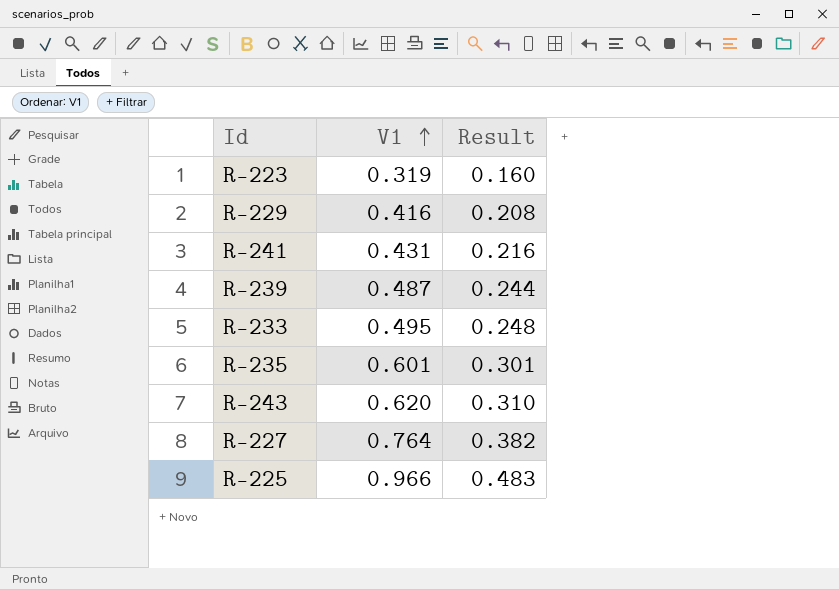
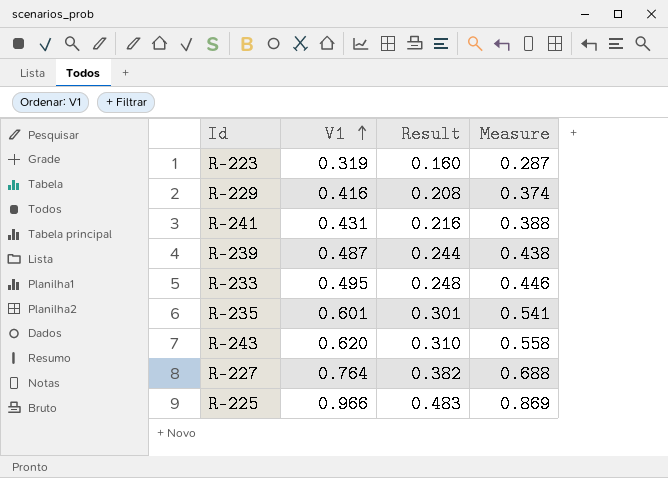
column Measure | formula: none -> [V1] * 0.9

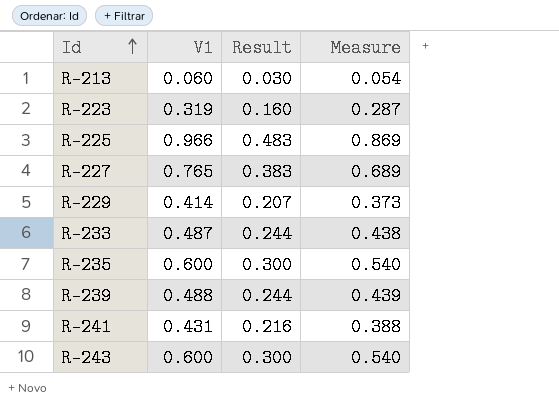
row order: V1 ascending -> Id ascending
row R-213: none -> 0.060 | 0.030 | 0.054
R-227 | V1: 0.764 -> 0.765
R-227 | Result: 0.382 -> 0.383
R-227 | Measure: 0.688 -> 0.689
R-229 | V1: 0.416 -> 0.414
R-229 | Result: 0.208 -> 0.207
R-229 | Measure: 0.374 -> 0.373
R-233 | V1: 0.495 -> 0.487
R-233 | Result: 0.248 -> 0.244
R-233 | Measure: 0.446 -> 0.438
R-235 | V1: 0.601 -> 0.600
R-235 | Result: 0.301 -> 0.300
R-235 | Measure: 0.541 -> 0.540
R-239 | V1: 0.487 -> 0.488
R-239 | Measure: 0.438 -> 0.439
R-243 | V1: 0.620 -> 0.600
R-243 | Result: 0.310 -> 0.300
R-243 | Measure: 0.558 -> 0.540

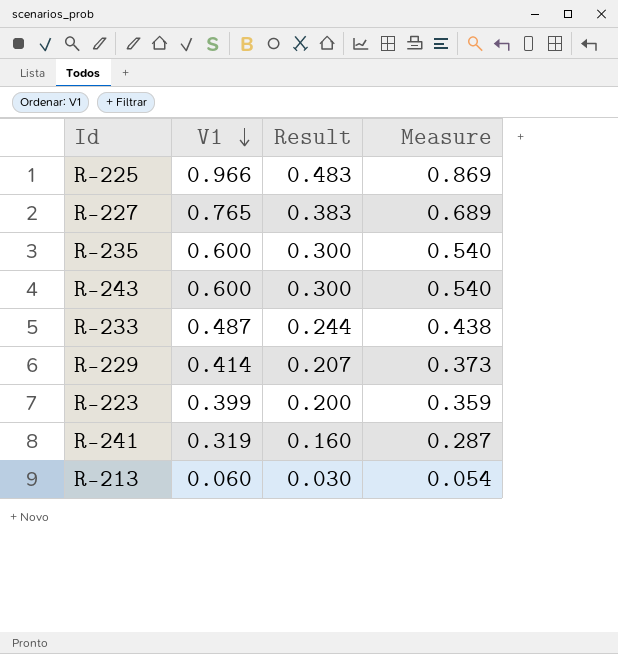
row order: Id ascending -> V1 descending
row R-239: 0.488 | 0.244 | 0.439 -> none
R-223 | V1: 0.319 -> 0.399
R-223 | Result: 0.160 -> 0.200
R-223 | Measure: 0.287 -> 0.359
R-241 | V1: 0.431 -> 0.319
R-241 | Result: 0.216 -> 0.160
R-241 | Measure: 0.388 -> 0.287

